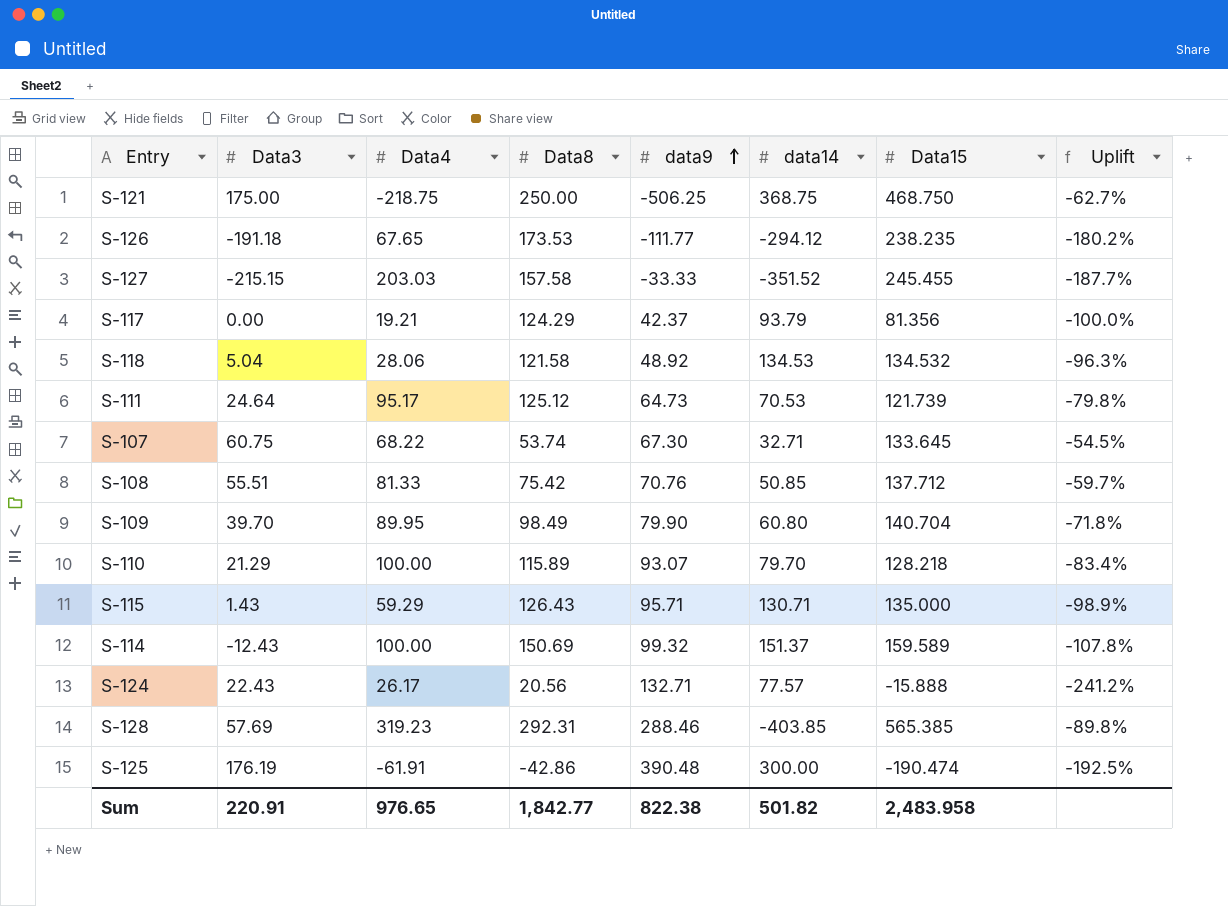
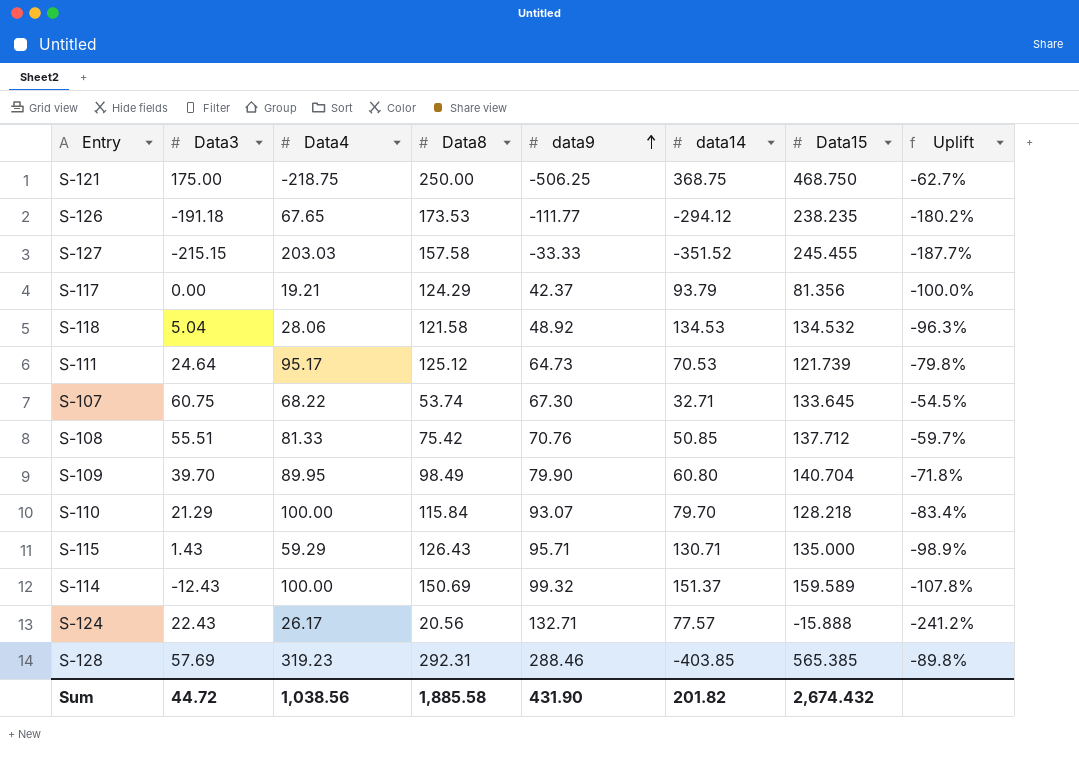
row S-125: 176.19 | -61.91 | -42.86 | 390.48 | 300.00 | -190.474 | -192.5% -> none
S-110 | Data8: 115.89 -> 115.84
Sum | Data3: 220.91 -> 44.72
Sum | Data4: 976.65 -> 1,038.56
Sum | Data8: 1,842.77 -> 1,885.58
Sum | data9: 822.38 -> 431.90
Sum | data14: 501.82 -> 201.82
Sum | Data15: 2,483.958 -> 2,674.432

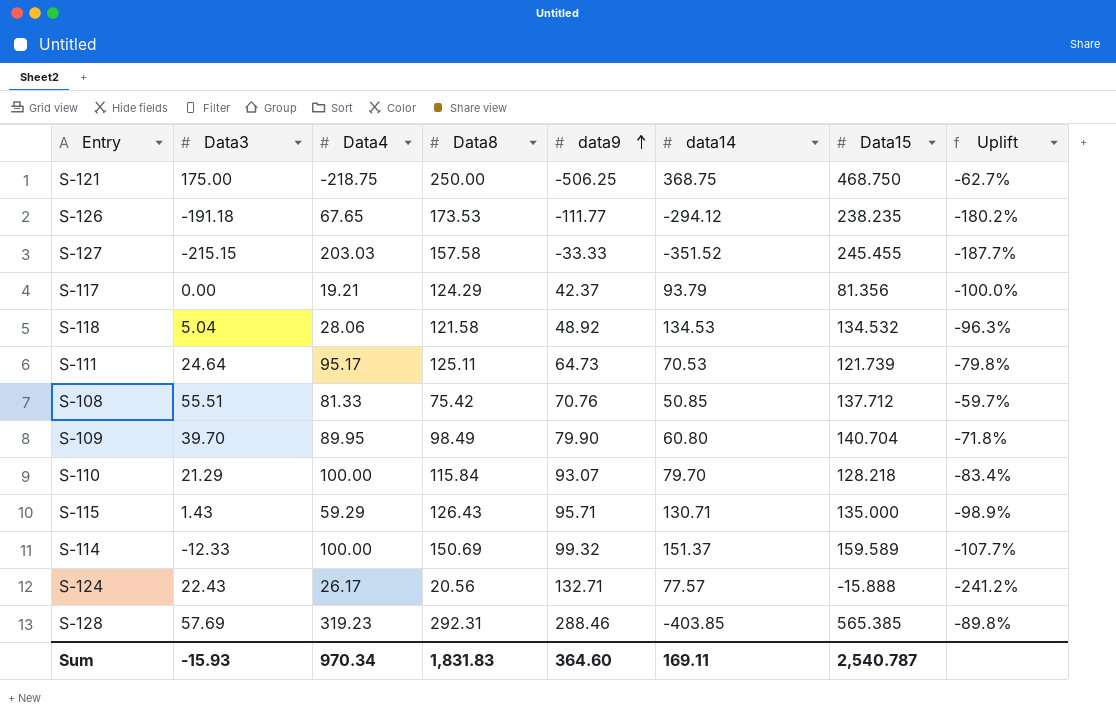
row S-107: 60.75 | 68.22 | 53.74 | 67.30 | 32.71 | 133.645 | -54.5% -> none
S-111 | Data8: 125.12 -> 125.11
S-114 | Data3: -12.43 -> -12.33
S-114 | Uplift: -107.8% -> -107.7%
Sum | Data3: 44.72 -> -15.93
Sum | Data4: 1,038.56 -> 970.34
Sum | Data8: 1,885.58 -> 1,831.83
Sum | data9: 431.90 -> 364.60
Sum | data14: 201.82 -> 169.11
Sum | Data15: 2,674.432 -> 2,540.787

